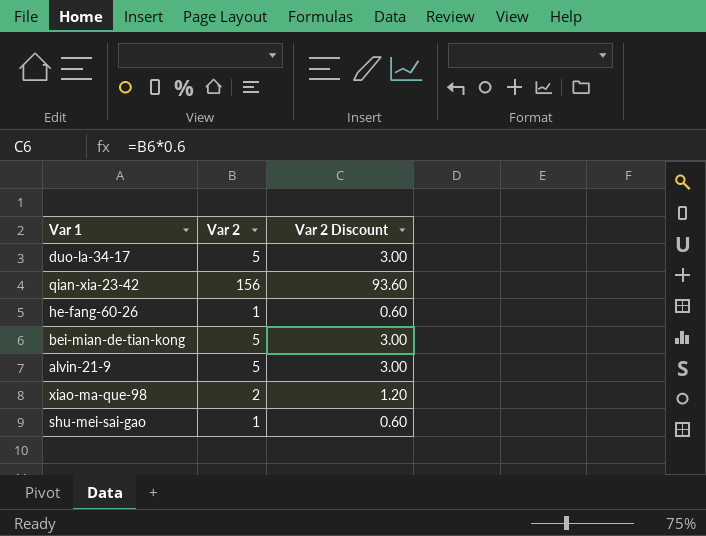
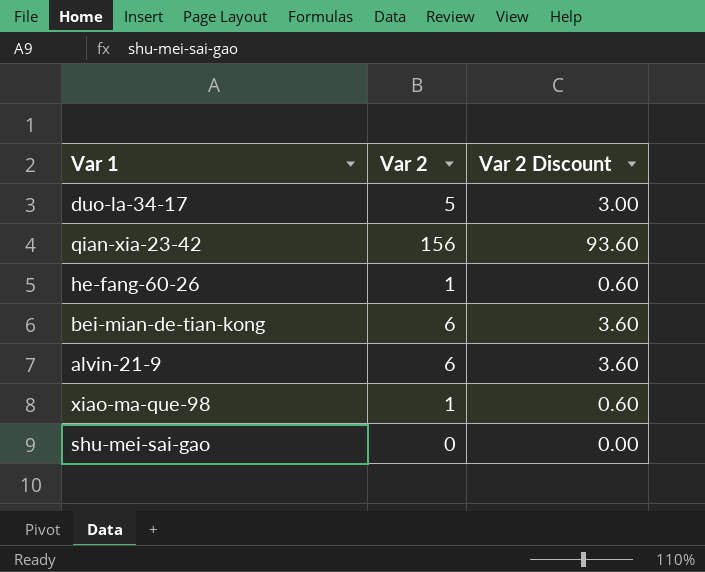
bei-mian-de-tian-kong | Var 2: 5 -> 6
bei-mian-de-tian-kong | Var 2 Discount: 3.00 -> 3.60
alvin-21-9 | Var 2: 5 -> 6
alvin-21-9 | Var 2 Discount: 3.00 -> 3.60
xiao-ma-que-98 | Var 2: 2 -> 1
xiao-ma-que-98 | Var 2 Discount: 1.20 -> 0.60
shu-mei-sai-gao | Var 2: 1 -> 0
shu-mei-sai-gao | Var 2 Discount: 0.60 -> 0.00

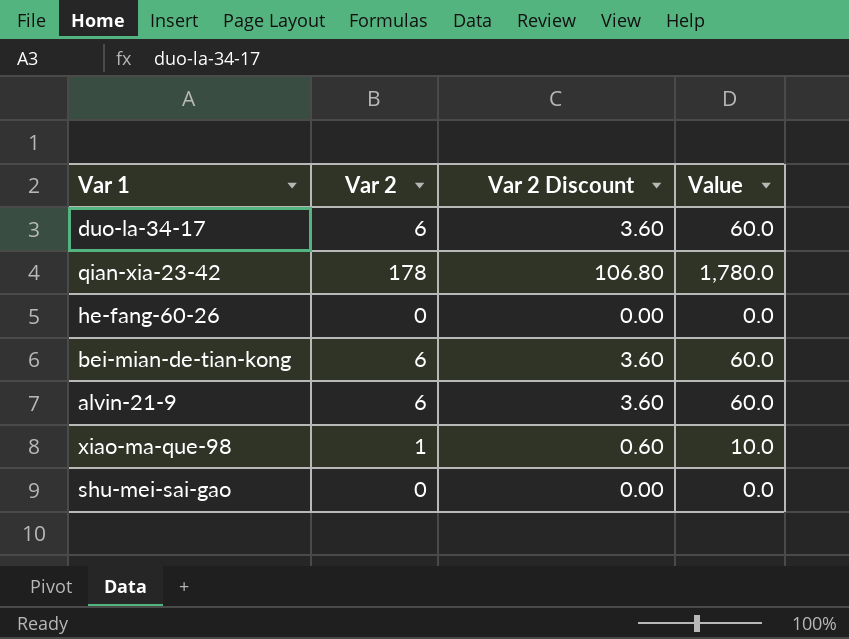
column Value | formula: none -> [Var 2] * 10
duo-la-34-17 | Var 2: 5 -> 6
duo-la-34-17 | Var 2 Discount: 3.00 -> 3.60
qian-xia-23-42 | Var 2: 156 -> 178
qian-xia-23-42 | Var 2 Discount: 93.60 -> 106.80
he-fang-60-26 | Var 2: 1 -> 0
he-fang-60-26 | Var 2 Discount: 0.60 -> 0.00

